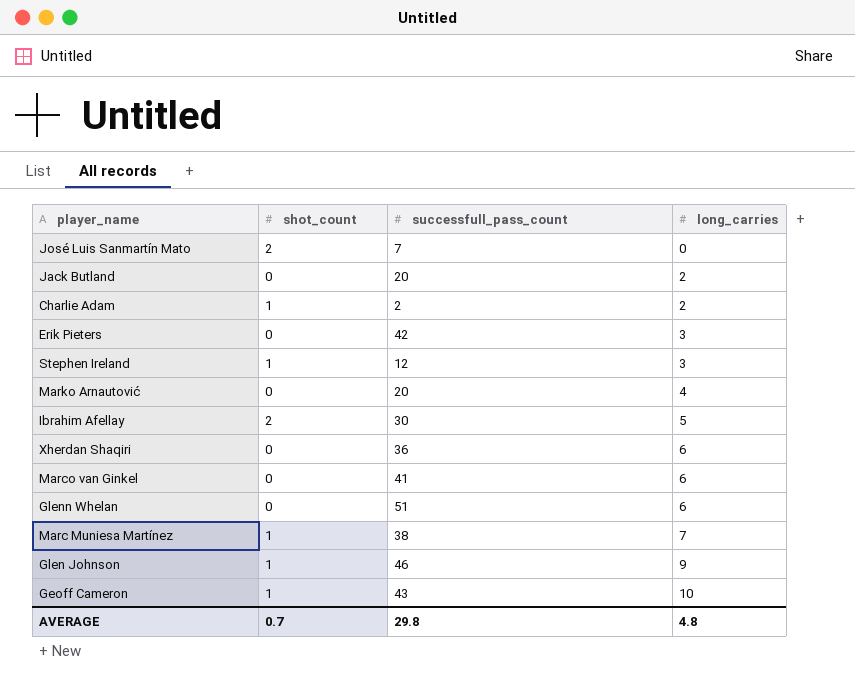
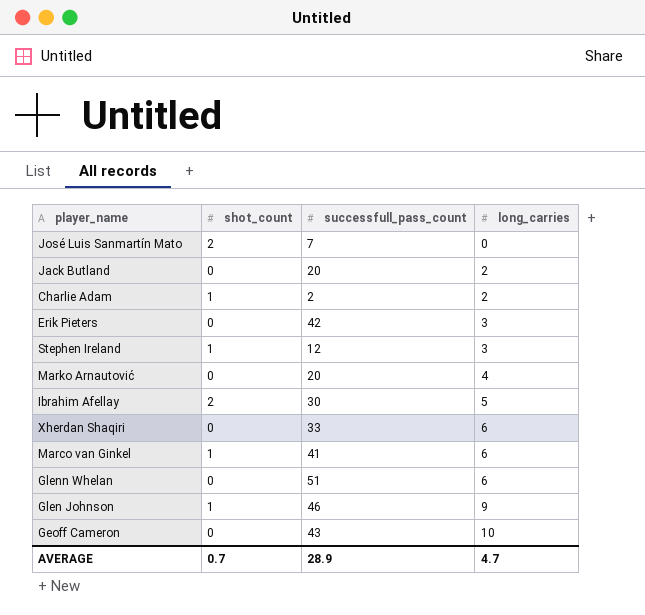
row Marc Muniesa Martínez: 1 | 38 | 7 -> none
Xherdan Shaqiri | successfull_pass_count: 36 -> 33
Marco van Ginkel | shot_count: 0 -> 1
Geoff Cameron | shot_count: 1 -> 0
AVERAGE | successfull_pass_count: 29.8 -> 28.9
AVERAGE | long_carries: 4.8 -> 4.7

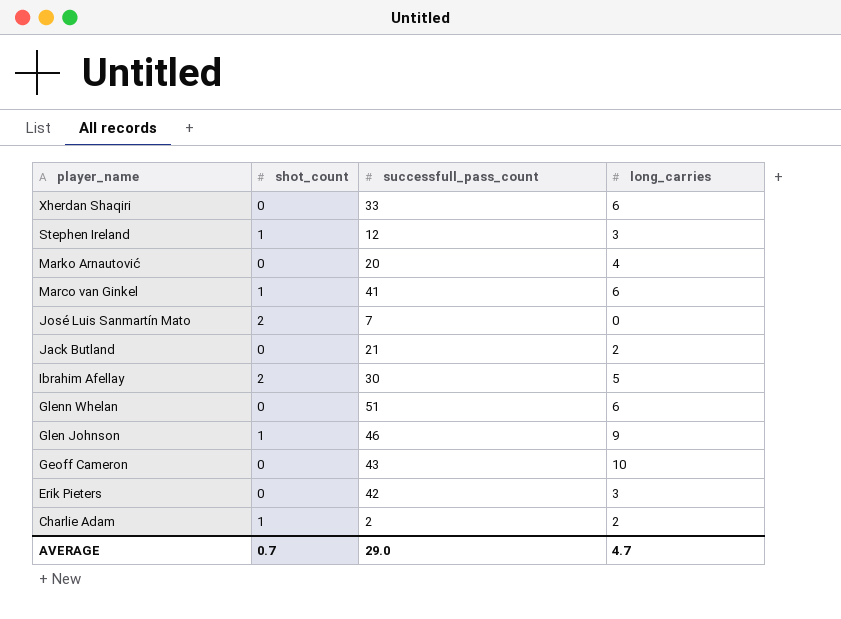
row order: long_carries ascending -> player_name descending
Jack Butland | successfull_pass_count: 20 -> 21
AVERAGE | successfull_pass_count: 28.9 -> 29.0

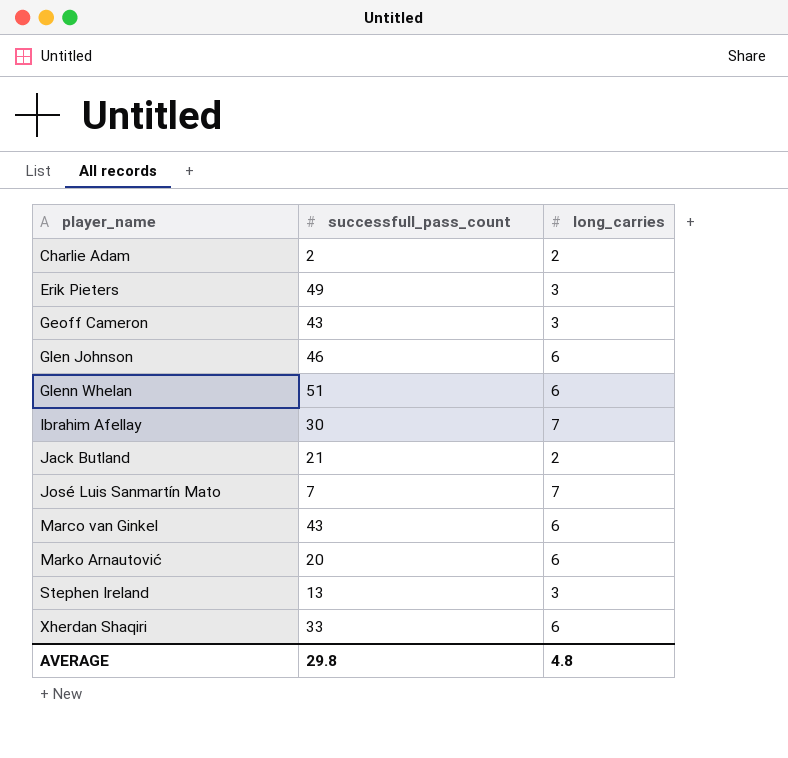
row order: player_name descending -> player_name ascending
column shot_count | position: 2 -> none
Erik Pieters | successfull_pass_count: 42 -> 49
Geoff Cameron | long_carries: 10 -> 3
Glen Johnson | long_carries: 9 -> 6
Ibrahim Afellay | long_carries: 5 -> 7
José Luis Sanmartín Mato | long_carries: 0 -> 7
Marco van Ginkel | successfull_pass_count: 41 -> 43
Marko Arnautović | long_carries: 4 -> 6
Stephen Ireland | successfull_pass_count: 12 -> 13
AVERAGE | successfull_pass_count: 29.0 -> 29.8
AVERAGE | long_carries: 4.7 -> 4.8

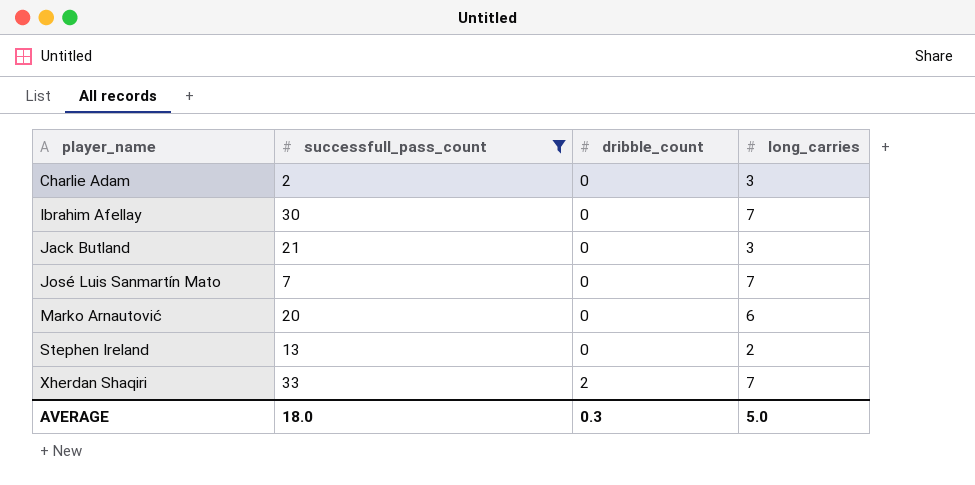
filter: none -> successfull_pass_count <= 33
column dribble_count | position: none -> 3
Charlie Adam | long_carries: 2 -> 3
Jack Butland | long_carries: 2 -> 3
Stephen Ireland | long_carries: 3 -> 2
Xherdan Shaqiri | long_carries: 6 -> 7
AVERAGE | successfull_pass_count: 29.8 -> 18.0
AVERAGE | long_carries: 4.8 -> 5.0

